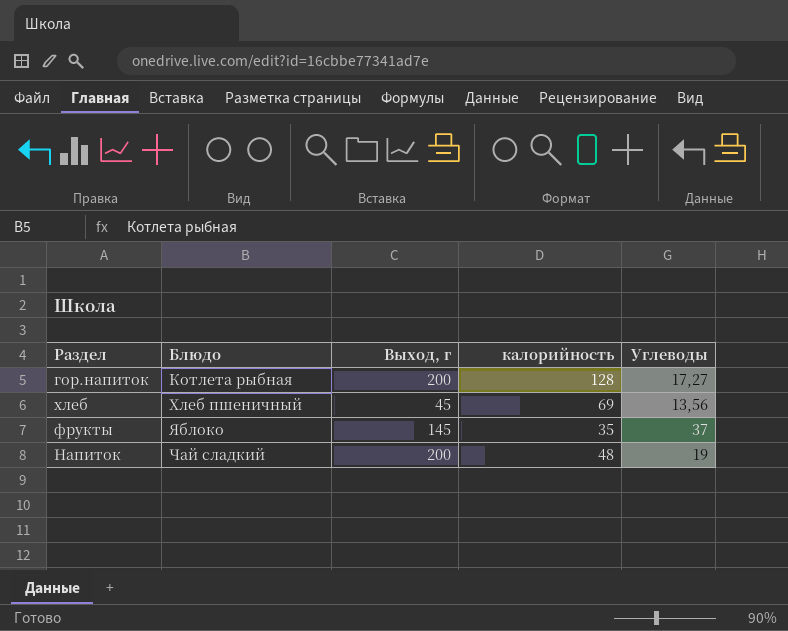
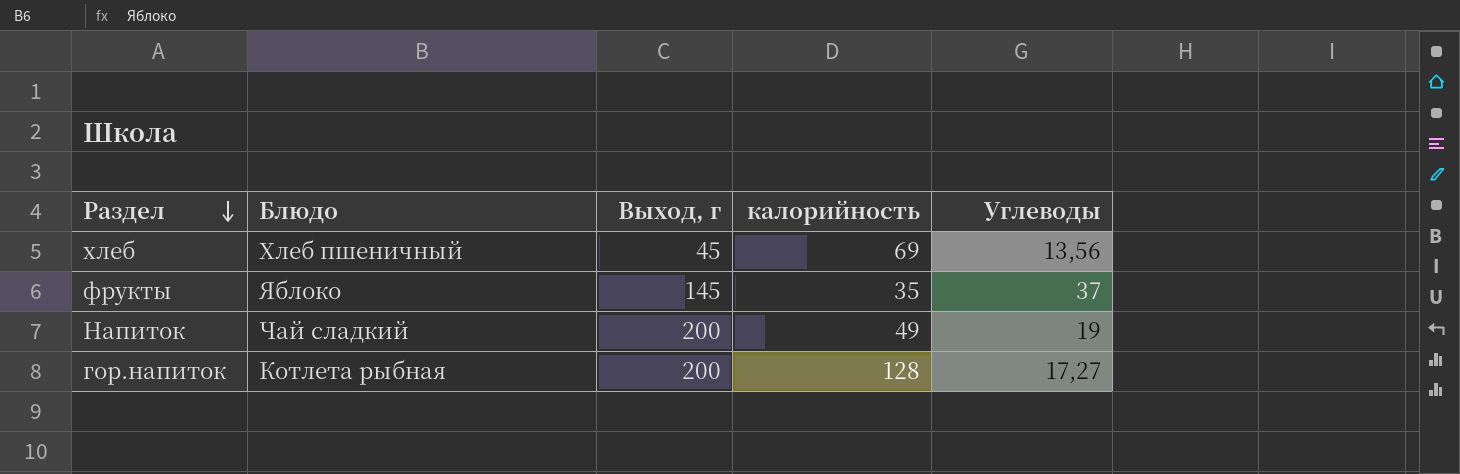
row order: none -> Раздел descending
Напиток | калорийность: 48 -> 49

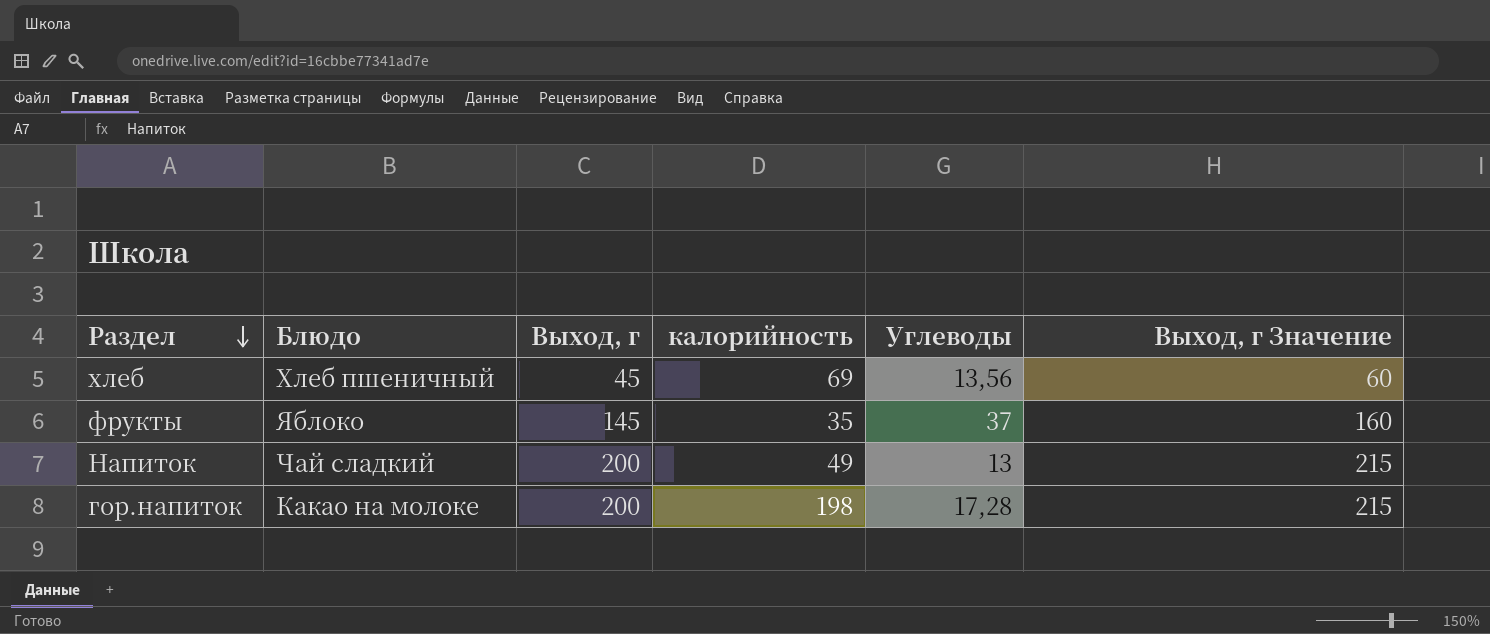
column Выход, г Значение | formula: none -> [Выход, г] + 15
Напиток | Углеводы: 19 -> 13
гор.напиток | Блюдо: Котлета рыбная -> Какао на молоке
гор.напиток | калорийность: 128 -> 198
гор.напиток | Углеводы: 17,27 -> 17,28

